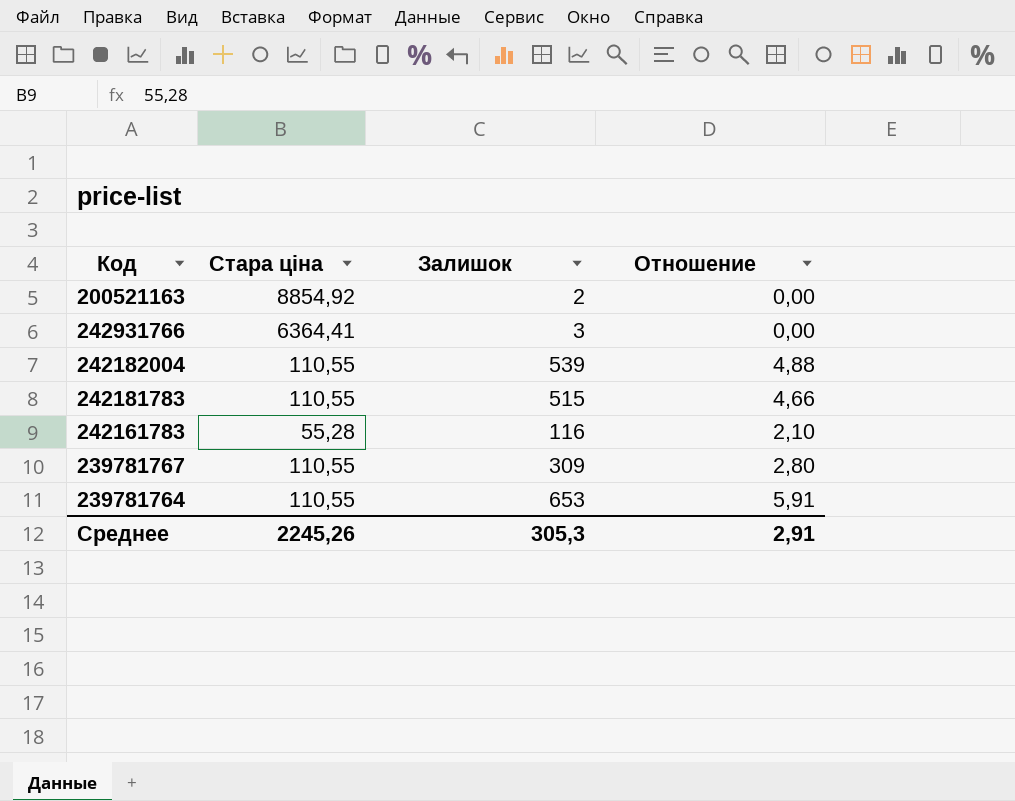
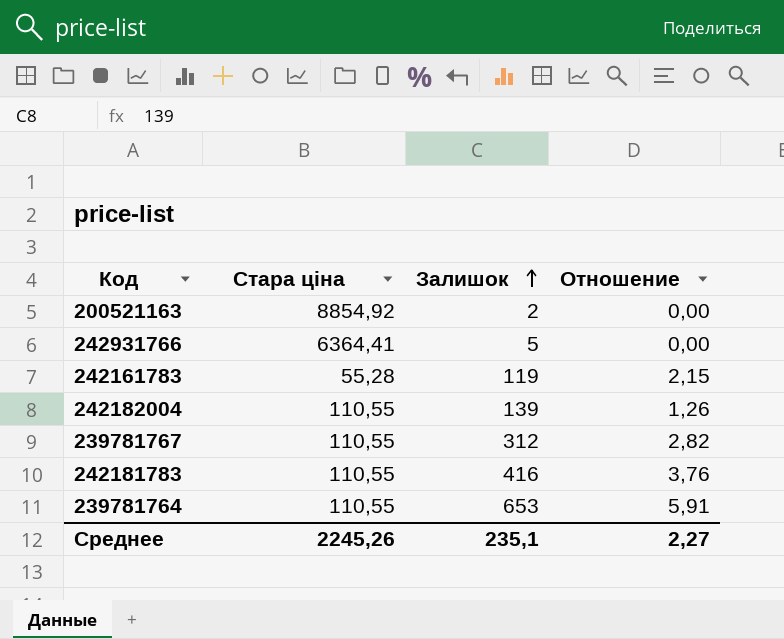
row order: none -> Залишок ascending
242931766 | Залишок: 3 -> 5
242161783 | Залишок: 116 -> 119
242161783 | Отношение: 2,10 -> 2,15
242182004 | Залишок: 539 -> 139
242182004 | Отношение: 4,88 -> 1,26
239781767 | Залишок: 309 -> 312
239781767 | Отношение: 2,80 -> 2,82
242181783 | Залишок: 515 -> 416
242181783 | Отношение: 4,66 -> 3,76
Среднее | Залишок: 305,3 -> 235,1
Среднее | Отношение: 2,91 -> 2,27

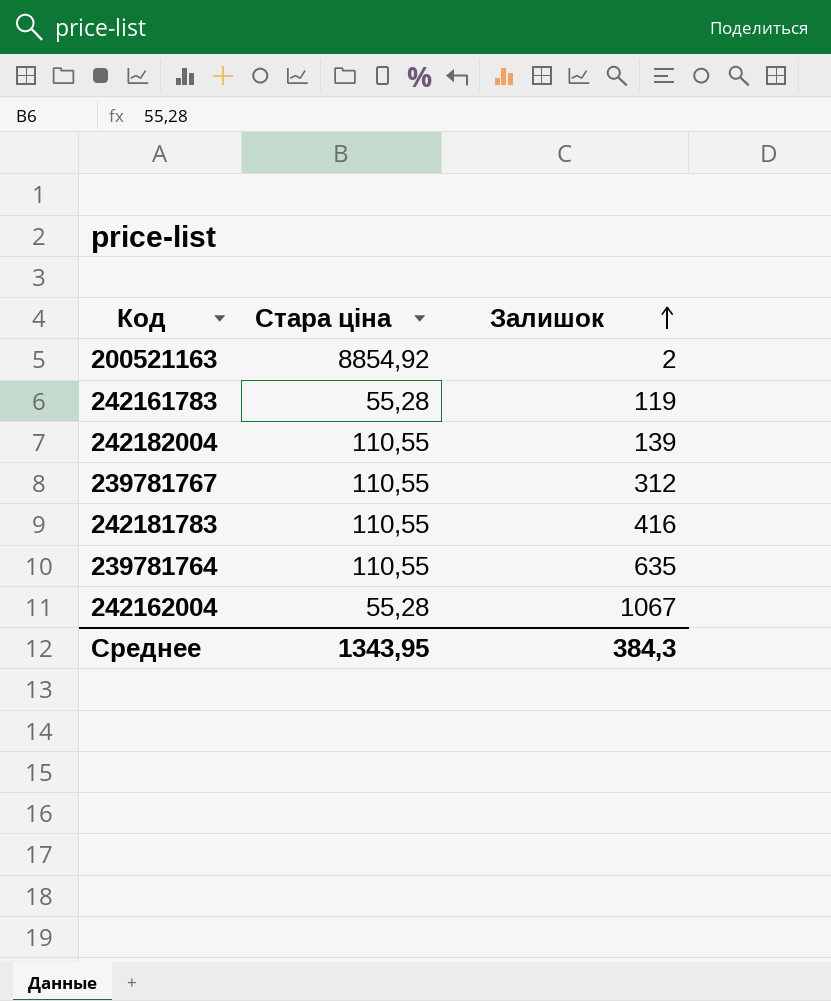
column Отношение | formula: [Залишок] / [Стара ціна] -> none
row 242931766: 6364,41 | 5 | 0,00 -> none
239781764 | Залишок: 653 -> 635
row 242162004: none -> 55,28 | 1067
Среднее | Стара ціна: 2245,26 -> 1343,95
Среднее | Залишок: 235,1 -> 384,3

